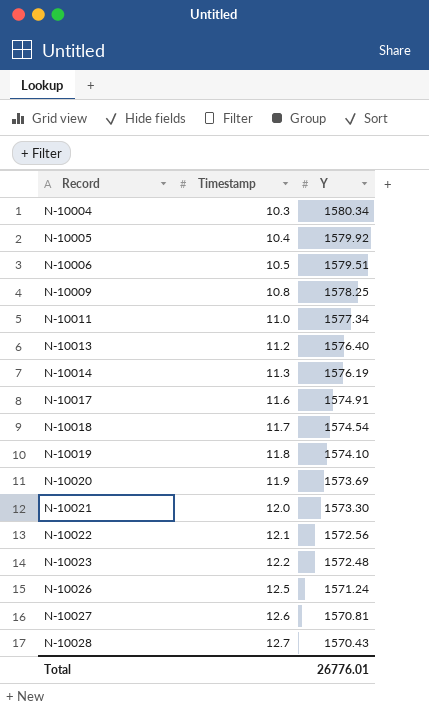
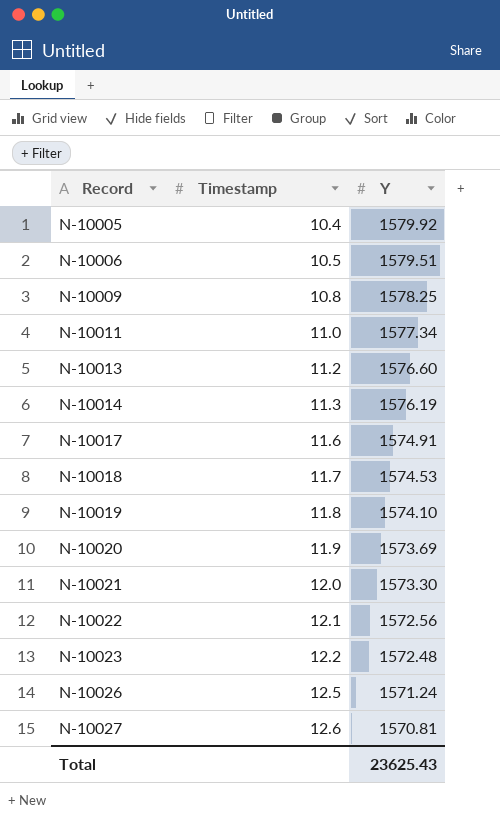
row N-10004: 10.3 | 1580.34 -> none
row N-10028: 12.7 | 1570.43 -> none
N-10013 | Y: 1576.40 -> 1576.60
N-10018 | Y: 1574.54 -> 1574.53
Total | Y: 26776.01 -> 23625.43

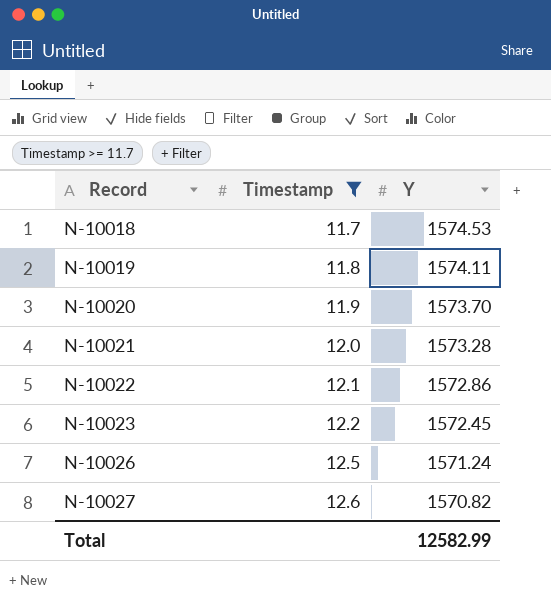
filter: none -> Timestamp >= 11.7
N-10019 | Y: 1574.10 -> 1574.11
N-10020 | Y: 1573.69 -> 1573.70
N-10021 | Y: 1573.30 -> 1573.28
N-10022 | Y: 1572.56 -> 1572.86
N-10023 | Y: 1572.48 -> 1572.45
N-10027 | Y: 1570.81 -> 1570.82
Total | Y: 23625.43 -> 12582.99

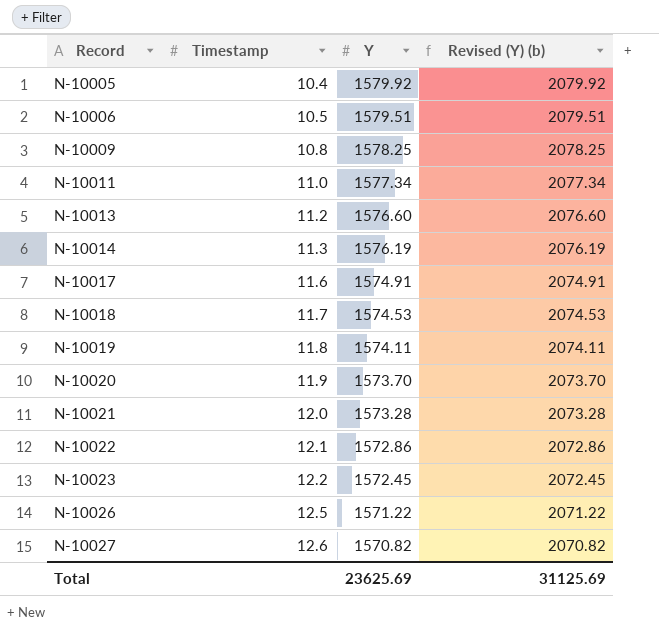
filter: Timestamp >= 11.7 -> none
column Revised (Y) (b) | formula: none -> [Y] + 500
N-10026 | Y: 1571.24 -> 1571.22
Total | Y: 12582.99 -> 23625.69

